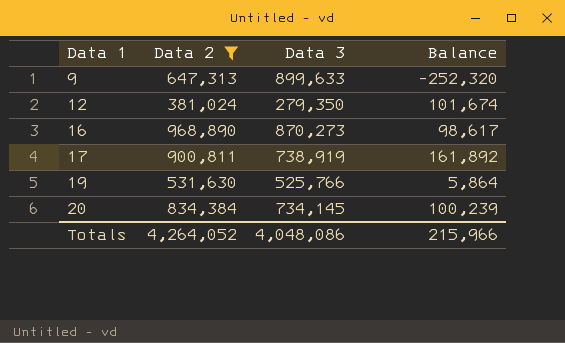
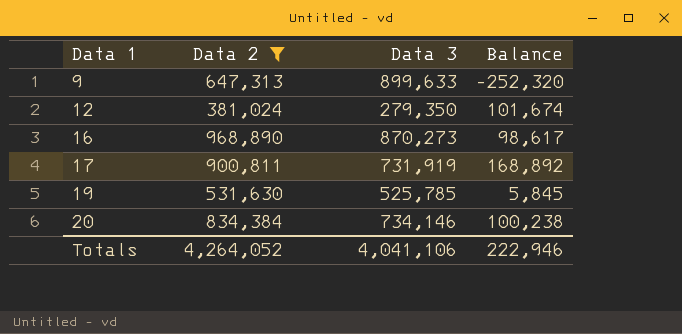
17 | Data 3: 738,919 -> 731,919
17 | Balance: 161,892 -> 168,892
19 | Data 3: 525,766 -> 525,785
19 | Balance: 5,864 -> 5,845
20 | Data 3: 734,145 -> 734,146
20 | Balance: 100,239 -> 100,238
Totals | Data 3: 4,048,086 -> 4,041,106
Totals | Balance: 215,966 -> 222,946

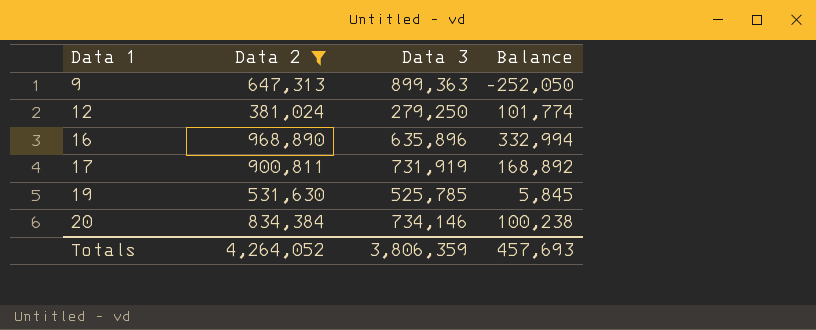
9 | Data 3: 899,633 -> 899,363
9 | Balance: -252,320 -> -252,050
12 | Data 3: 279,350 -> 279,250
12 | Balance: 101,674 -> 101,774
16 | Data 3: 870,273 -> 635,896
16 | Balance: 98,617 -> 332,994
Totals | Data 3: 4,041,106 -> 3,806,359
Totals | Balance: 222,946 -> 457,693

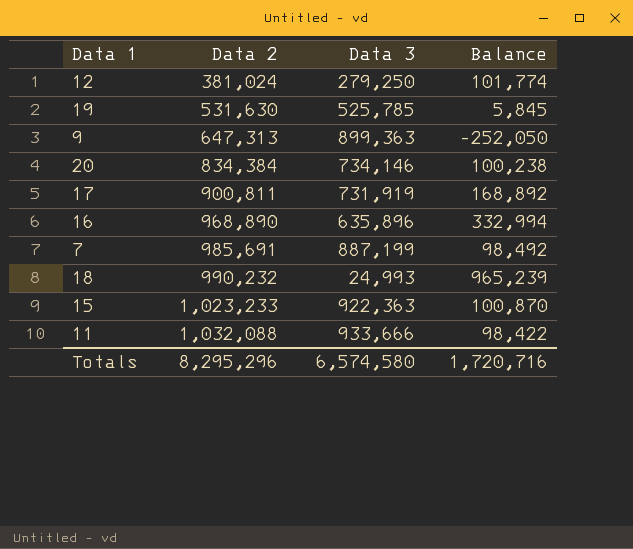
filter: Data 2 <= 968,890 -> none
row order: Data 1 ascending -> Data 2 ascending
Totals | Data 2: 4,264,052 -> 8,295,296
Totals | Data 3: 3,806,359 -> 6,574,580
Totals | Balance: 457,693 -> 1,720,716

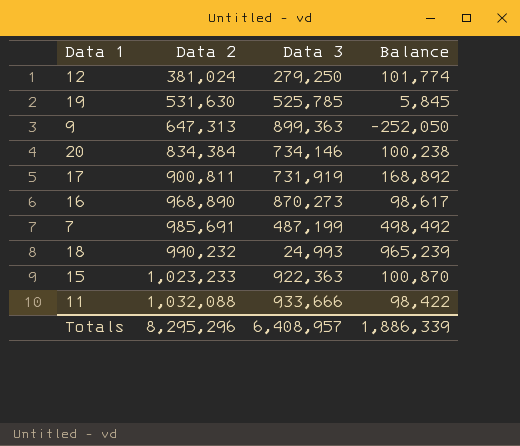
16 | Data 3: 635,896 -> 870,273
16 | Balance: 332,994 -> 98,617
7 | Data 3: 887,199 -> 487,199
7 | Balance: 98,492 -> 498,492
Totals | Data 3: 6,574,580 -> 6,408,957
Totals | Balance: 1,720,716 -> 1,886,339

